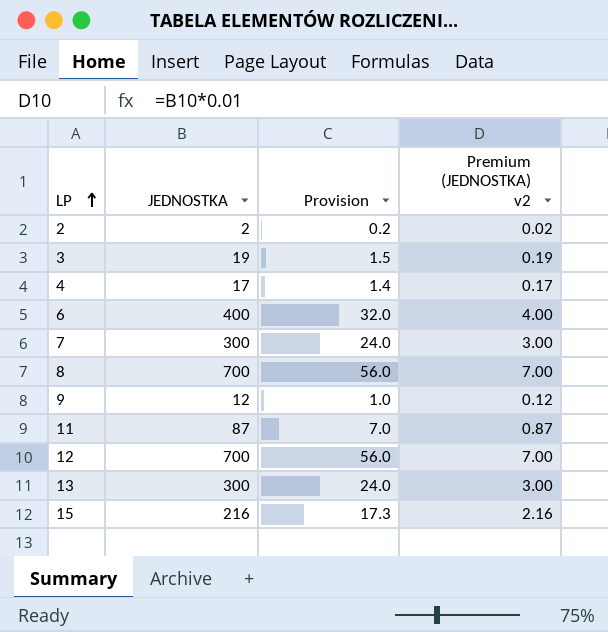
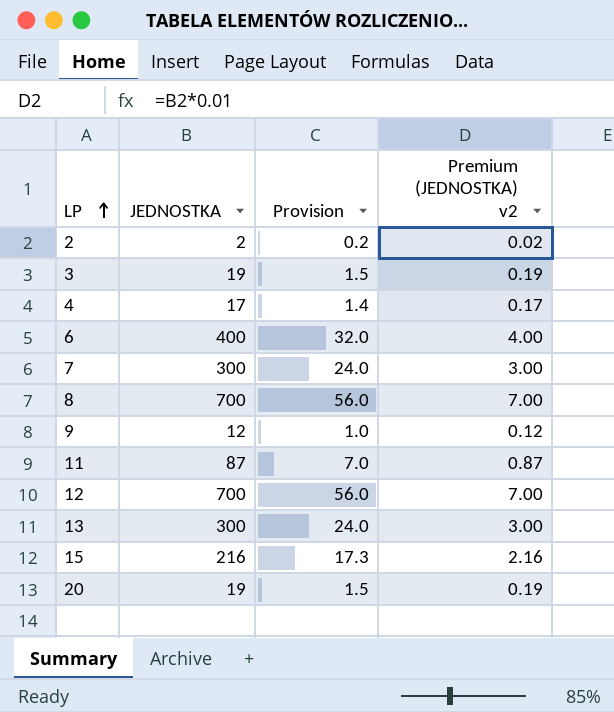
row 20: none -> 19 | 1.5 | 0.19

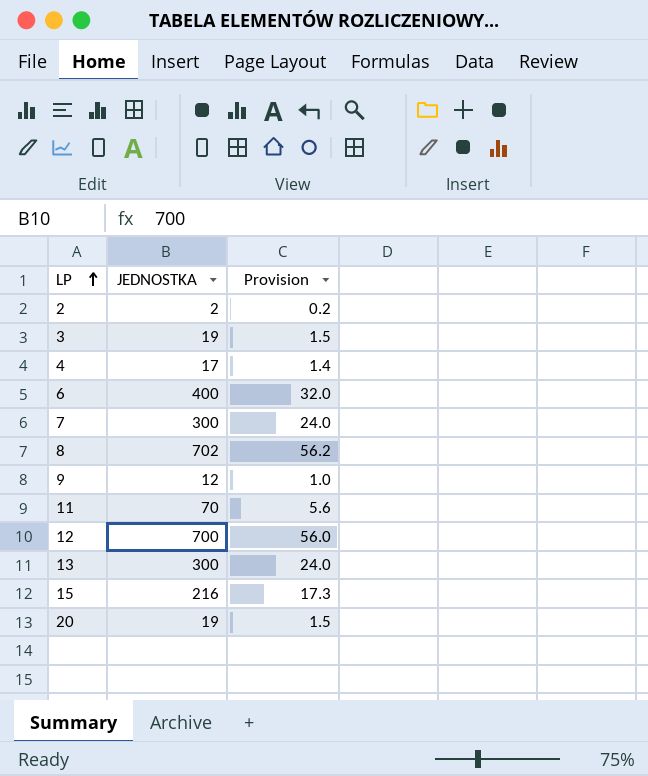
column Premium (JEDNOSTKA) v2 | formula: [JEDNOSTKA] * 0.01 -> none
8 | JEDNOSTKA: 700 -> 702
8 | Provision: 56.0 -> 56.2
11 | JEDNOSTKA: 87 -> 70
11 | Provision: 7.0 -> 5.6

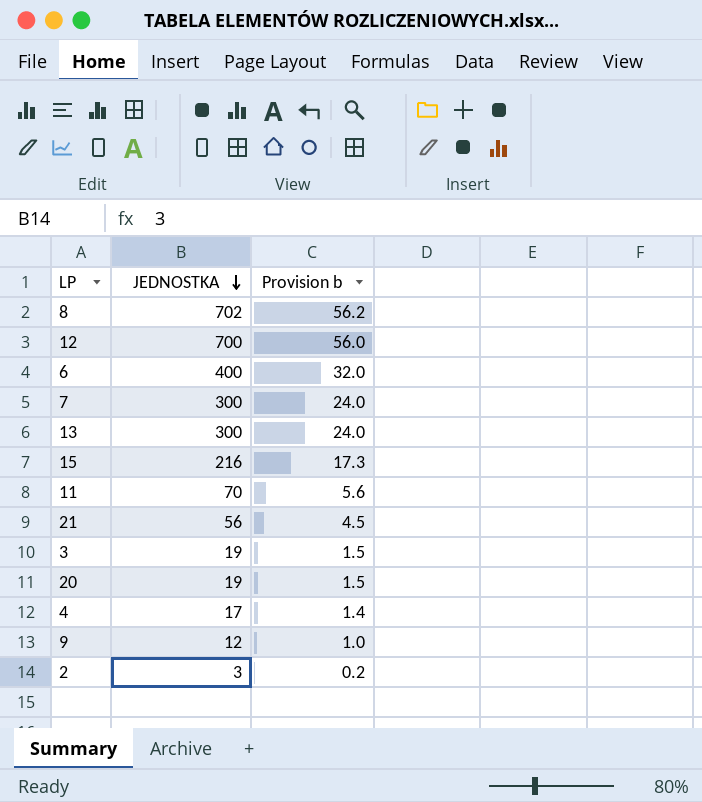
row order: LP ascending -> JEDNOSTKA descending
column name: Provision -> Provision b
row 21: none -> 56 | 4.5
2 | JEDNOSTKA: 2 -> 3

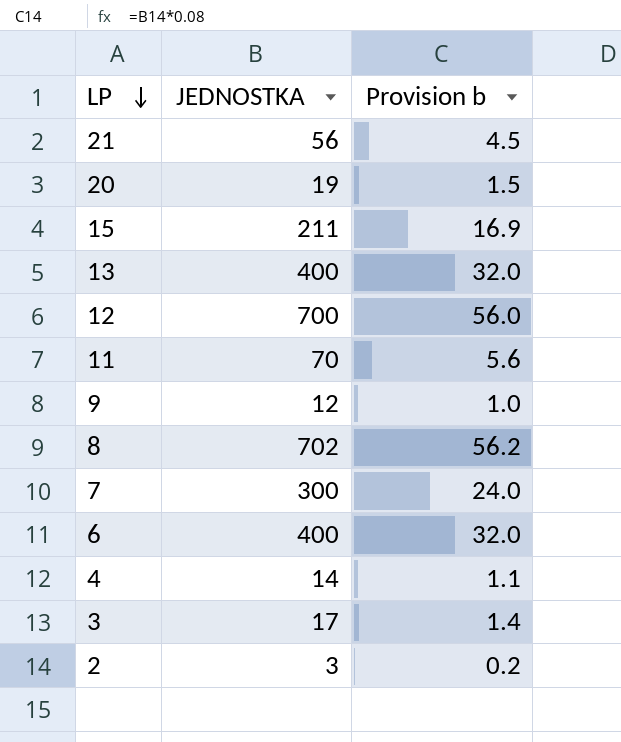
row order: JEDNOSTKA descending -> LP descending
15 | JEDNOSTKA: 216 -> 211
15 | Provision b: 17.3 -> 16.9
13 | JEDNOSTKA: 300 -> 400
13 | Provision b: 24.0 -> 32.0
4 | JEDNOSTKA: 17 -> 14
4 | Provision b: 1.4 -> 1.1
3 | JEDNOSTKA: 19 -> 17
3 | Provision b: 1.5 -> 1.4

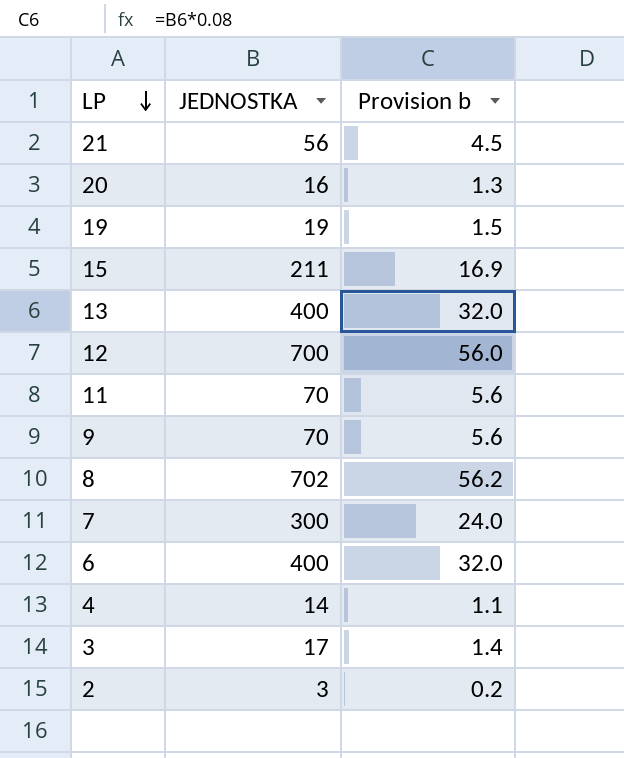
20 | JEDNOSTKA: 19 -> 16
20 | Provision b: 1.5 -> 1.3
row 19: none -> 19 | 1.5
9 | JEDNOSTKA: 12 -> 70
9 | Provision b: 1.0 -> 5.6

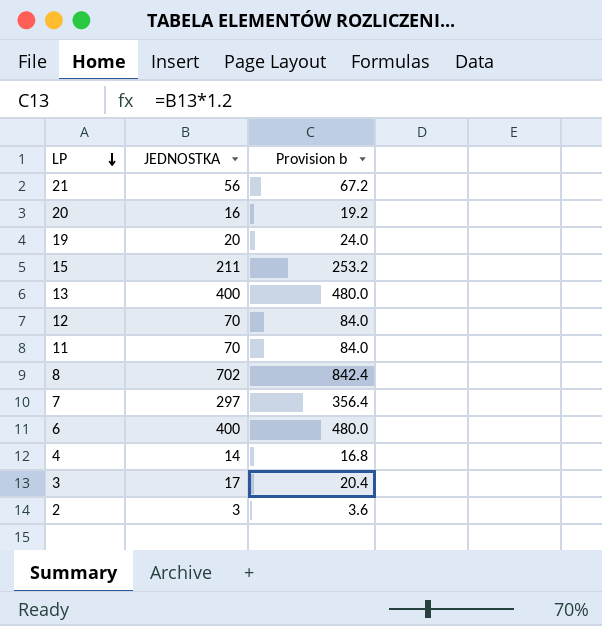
column Provision b | formula: [JEDNOSTKA] * 0.08 -> [JEDNOSTKA] * 1.2
row 9: 70 | 5.6 -> none
19 | JEDNOSTKA: 19 -> 20
12 | JEDNOSTKA: 700 -> 70
7 | JEDNOSTKA: 300 -> 297

